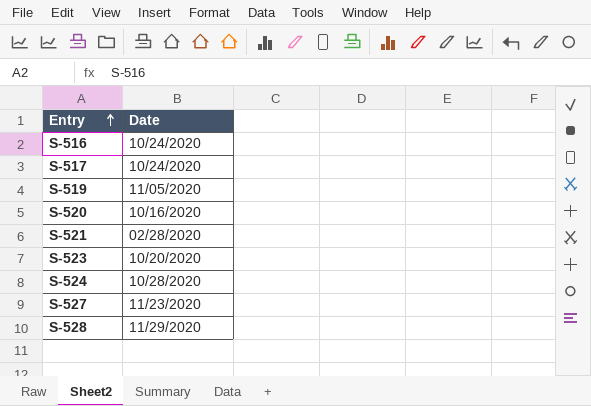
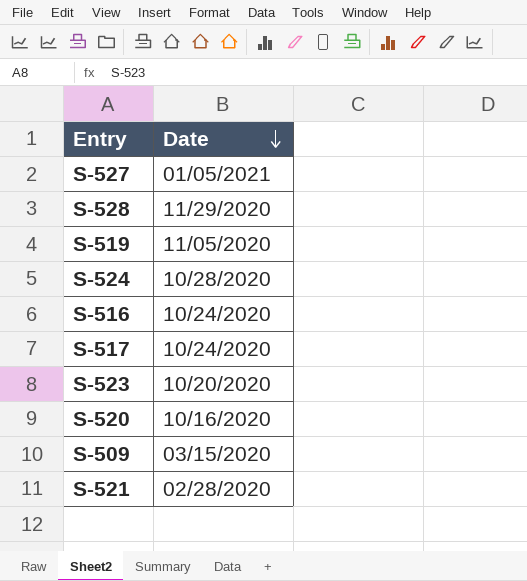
row order: Entry ascending -> Date descending
S-527 | Date: 11/23/2020 -> 01/05/2021
row S-509: none -> 03/15/2020

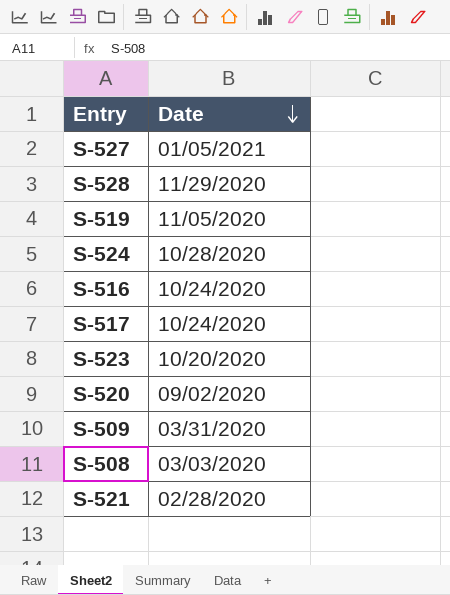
S-520 | Date: 10/16/2020 -> 09/02/2020
S-509 | Date: 03/15/2020 -> 03/31/2020
row S-508: none -> 03/03/2020

